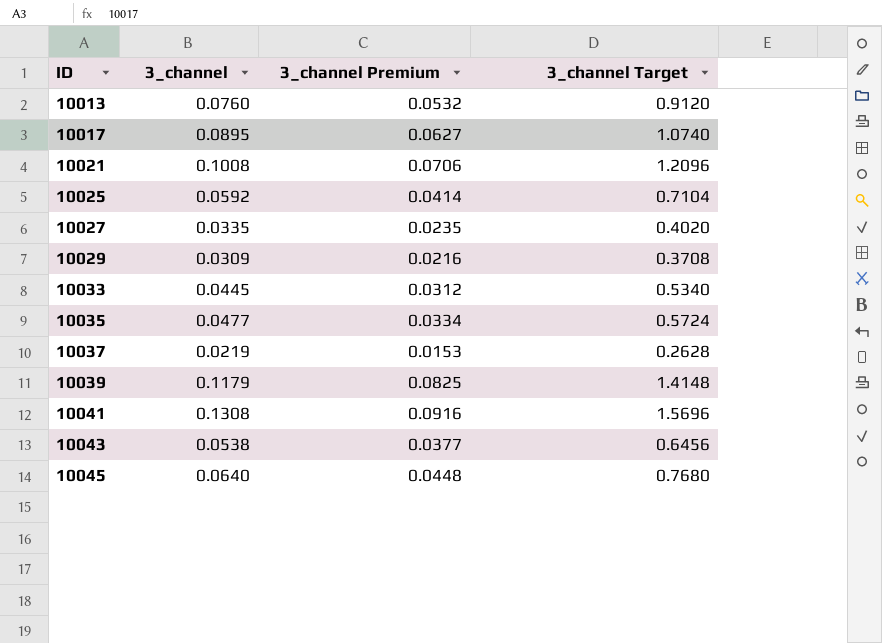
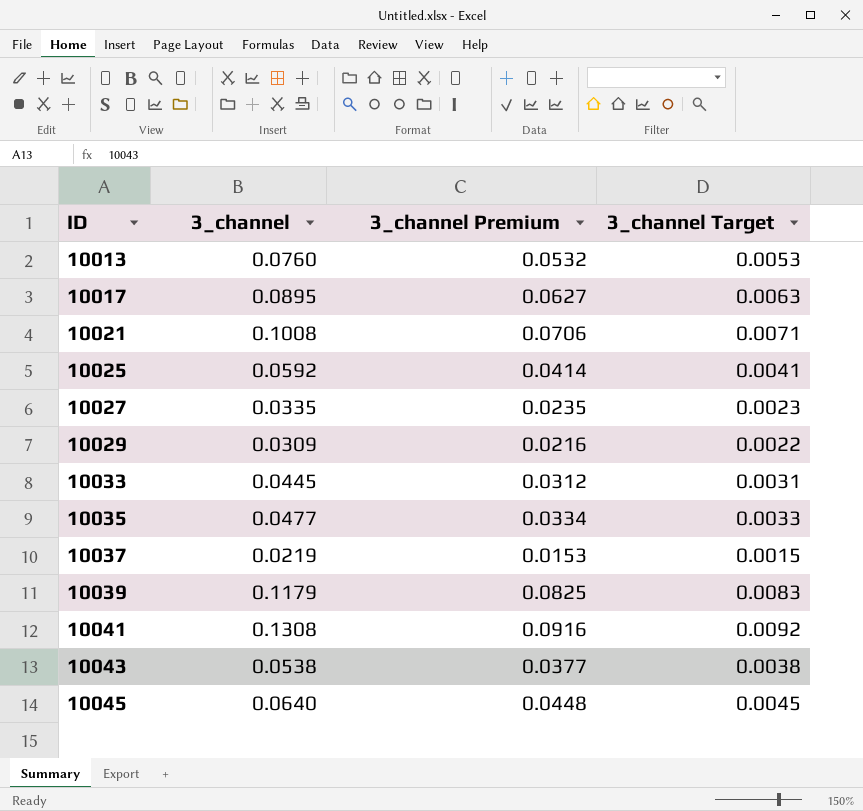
column 3_channel Target | formula: [3_channel] * 12 -> [3_channel] * 0.07

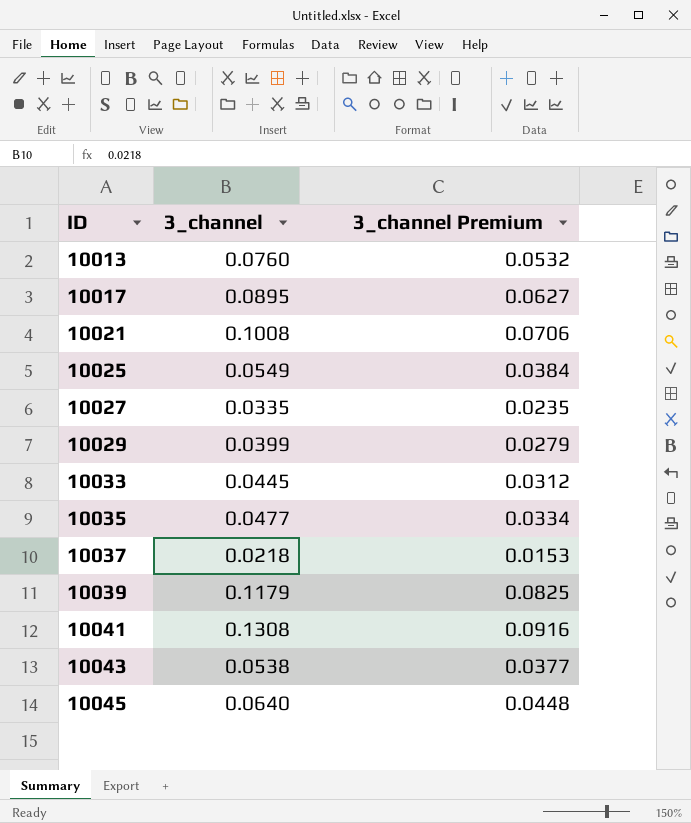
column 3_channel Target | formula: [3_channel] * 0.07 -> none
10025 | 3_channel: 0.0592 -> 0.0549
10025 | 3_channel Premium: 0.0414 -> 0.0384
10029 | 3_channel: 0.0309 -> 0.0399
10029 | 3_channel Premium: 0.0216 -> 0.0279
10037 | 3_channel: 0.0219 -> 0.0218

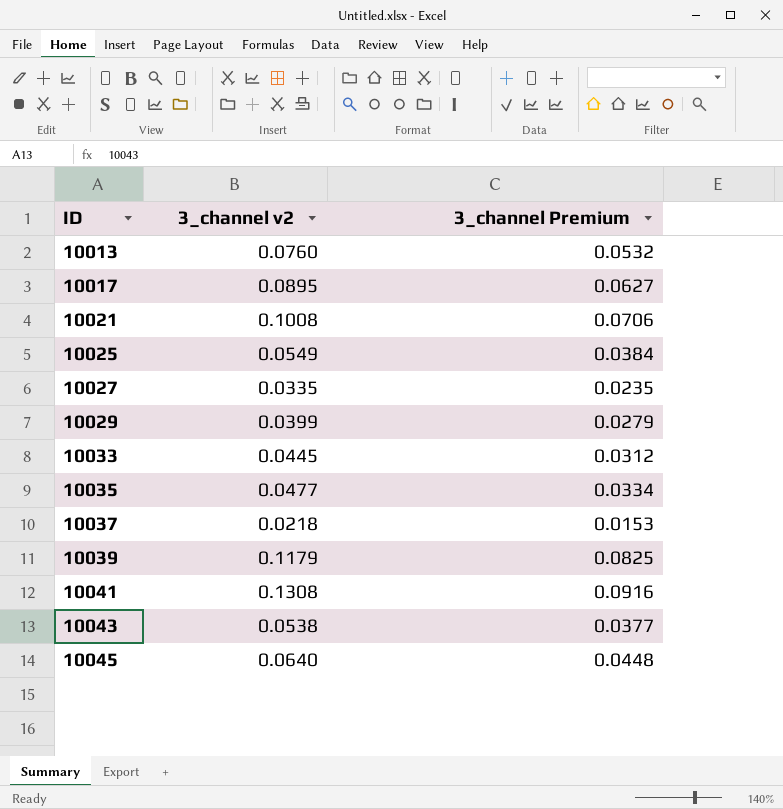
column name: 3_channel -> 3_channel v2

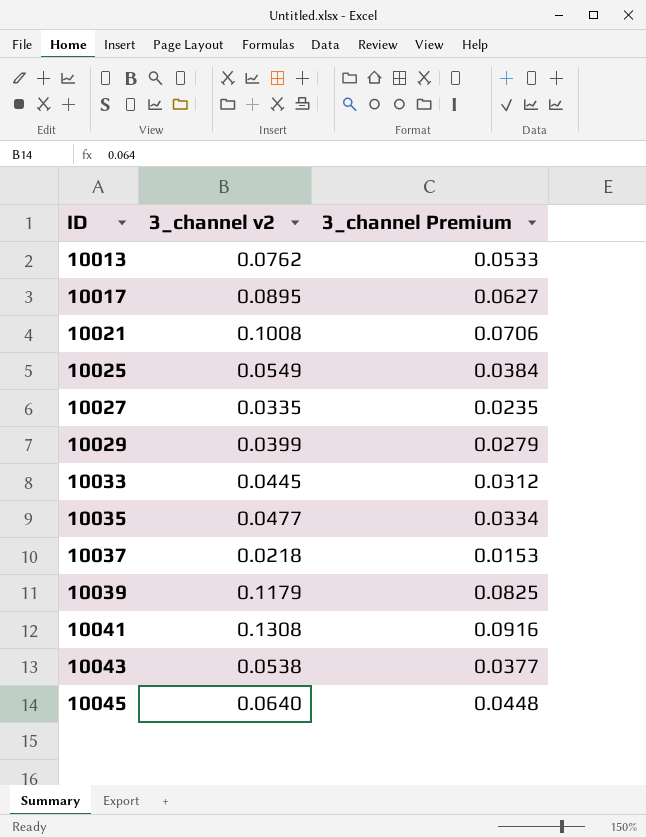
10013 | 3_channel v2: 0.0760 -> 0.0762
10013 | 3_channel Premium: 0.0532 -> 0.0533

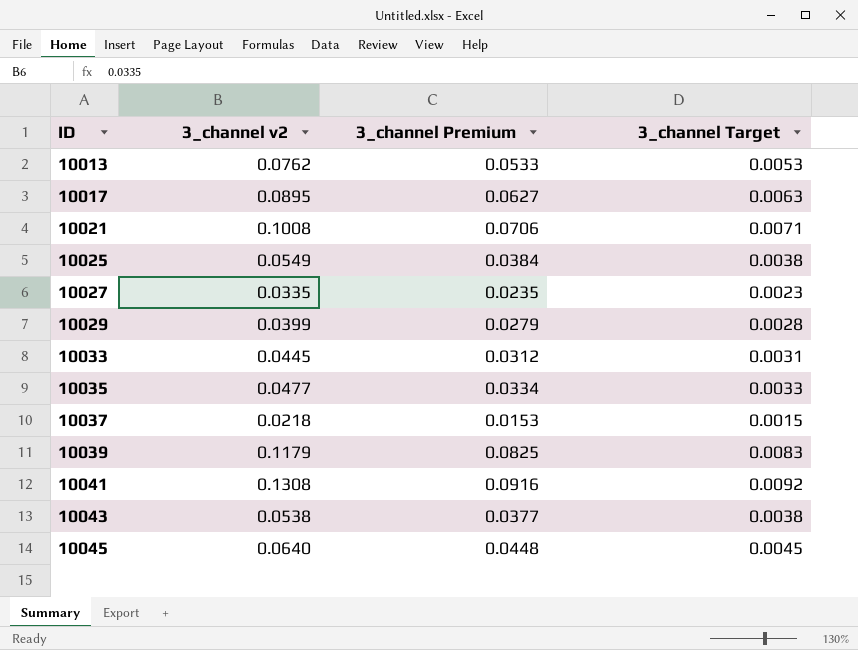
column 3_channel Target | formula: none -> [3_channel v2] * 0.07

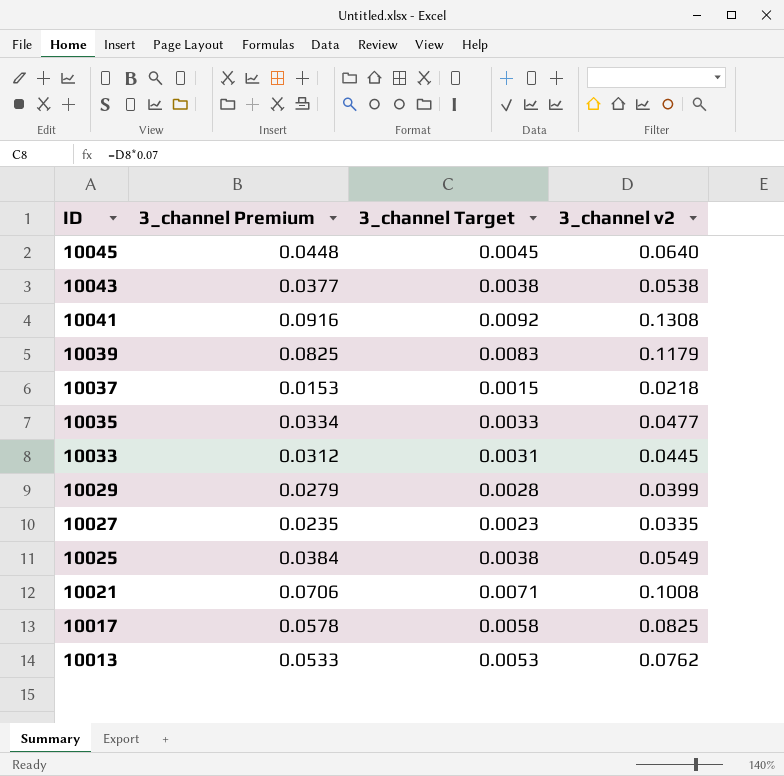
row order: ID ascending -> ID descending
column 3_channel v2 | position: 2 -> 4
10017 | 3_channel Premium: 0.0627 -> 0.0578
10017 | 3_channel Target: 0.0063 -> 0.0058
10017 | 3_channel v2: 0.0895 -> 0.0825

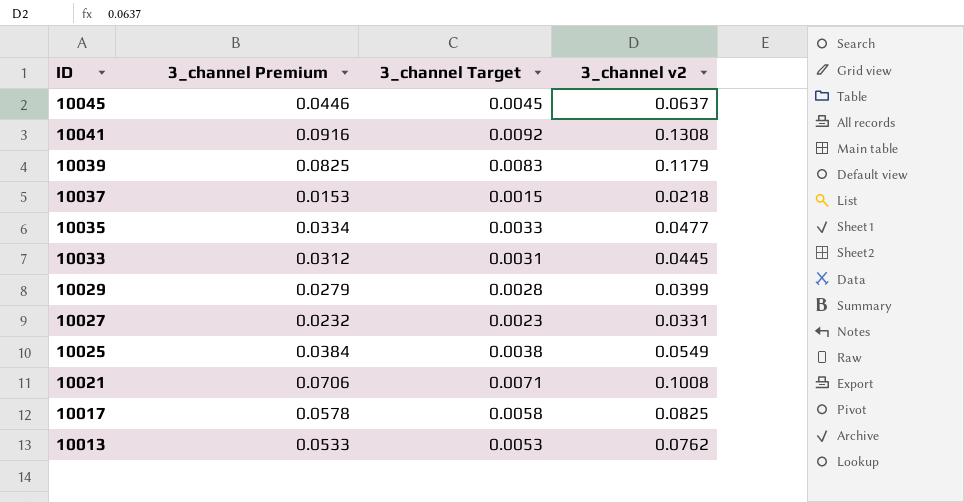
row 10043: 0.0377 | 0.0038 | 0.0538 -> none
10045 | 3_channel Premium: 0.0448 -> 0.0446
10045 | 3_channel v2: 0.0640 -> 0.0637
10027 | 3_channel Premium: 0.0235 -> 0.0232
10027 | 3_channel v2: 0.0335 -> 0.0331

